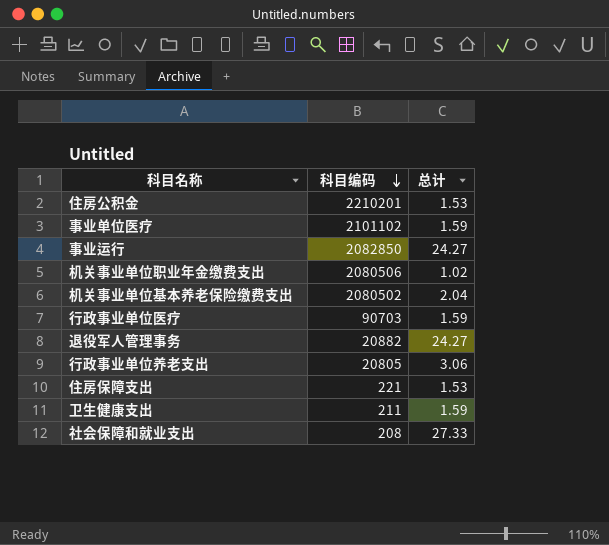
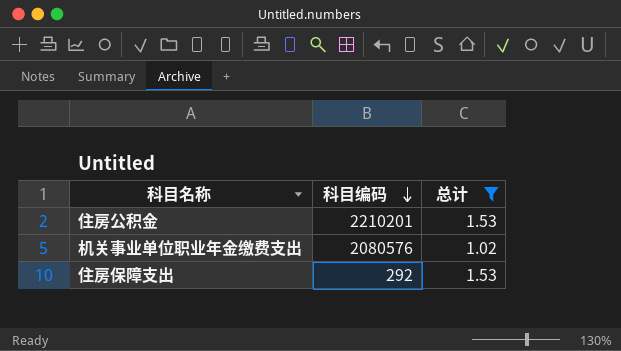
filter: none -> 总计 <= 1.53
机关事业单位职业年金缴费支出 | 科目编码: 2080506 -> 2080576
住房保障支出 | 科目编码: 221 -> 292

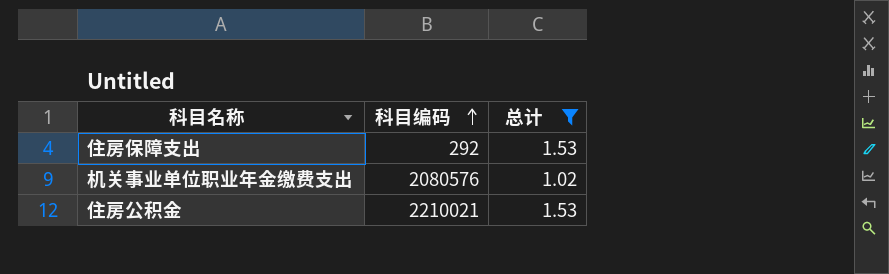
row order: 科目编码 descending -> 科目编码 ascending
住房公积金 | 科目编码: 2210201 -> 2210021

